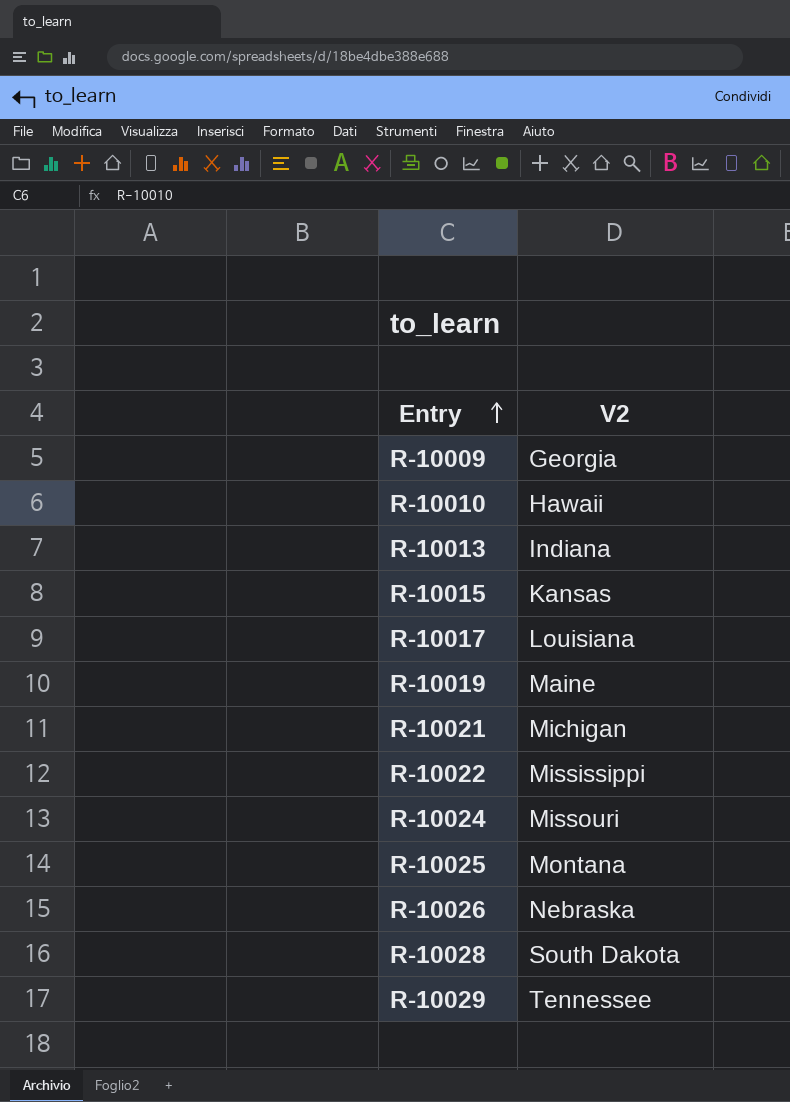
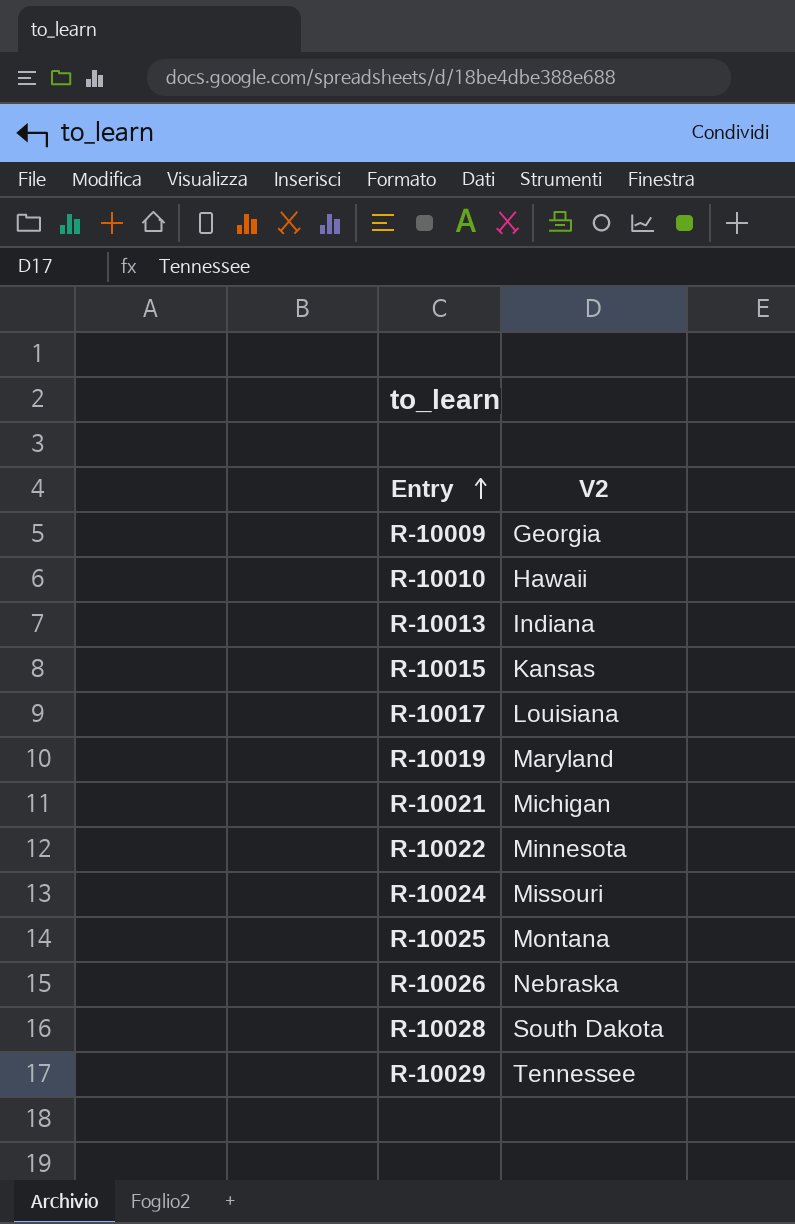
R-10019 | V2: Maine -> Maryland
R-10022 | V2: Mississippi -> Minnesota

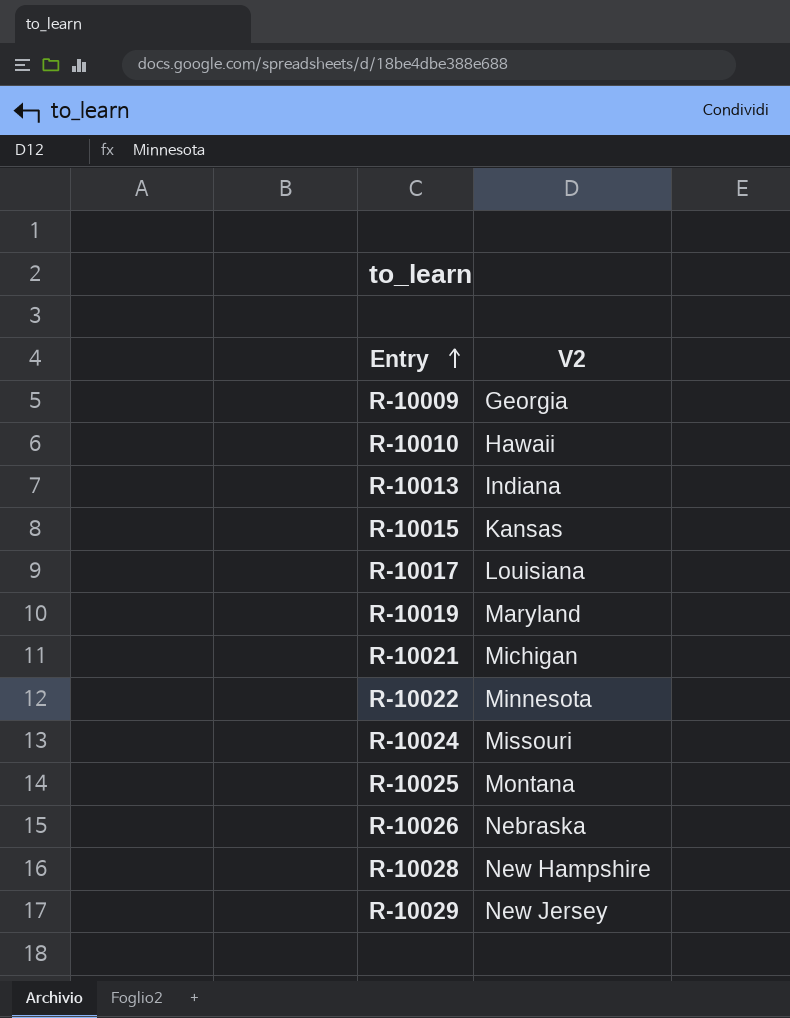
R-10028 | V2: South Dakota -> New Hampshire
R-10029 | V2: Tennessee -> New Jersey

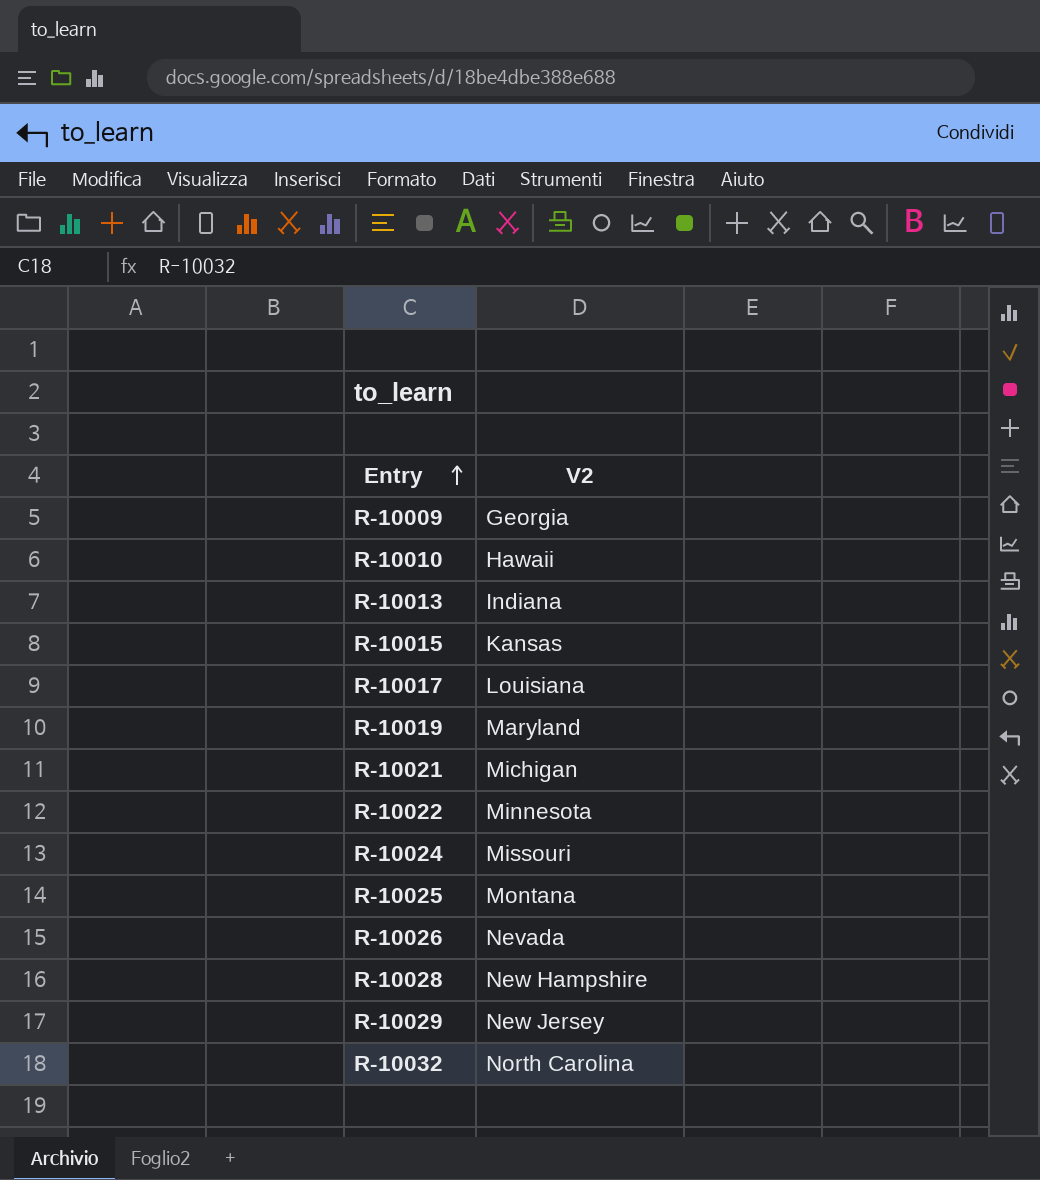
R-10026 | V2: Nebraska -> Nevada
row R-10032: none -> North Carolina

